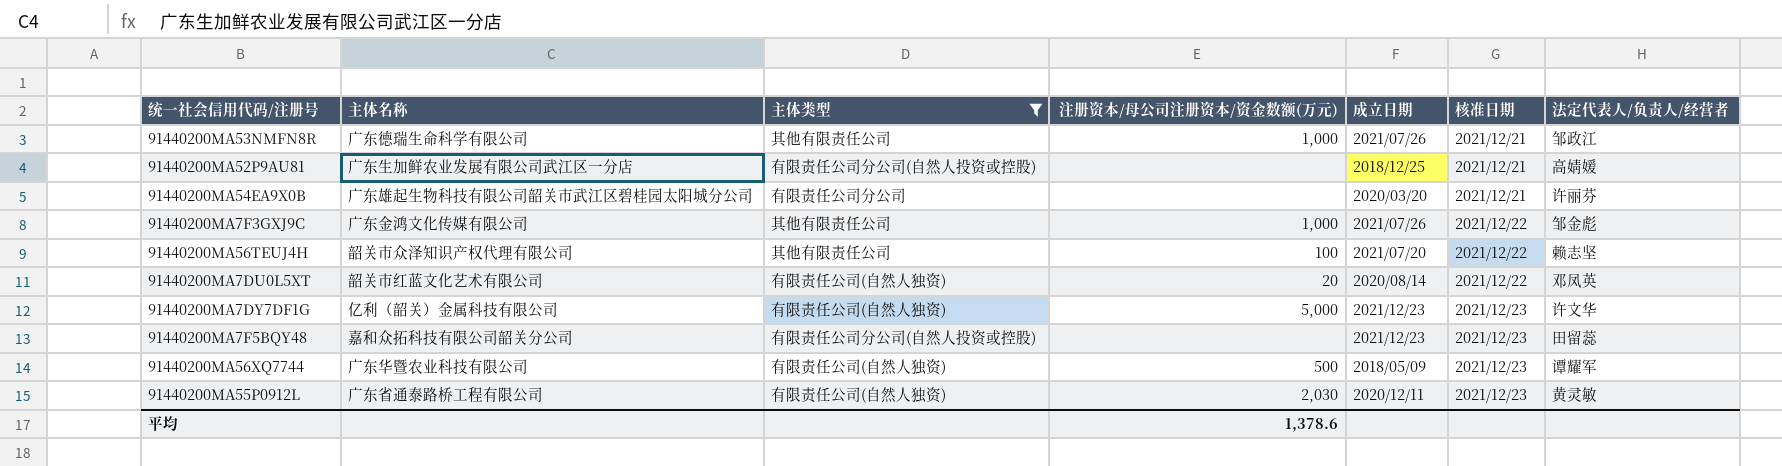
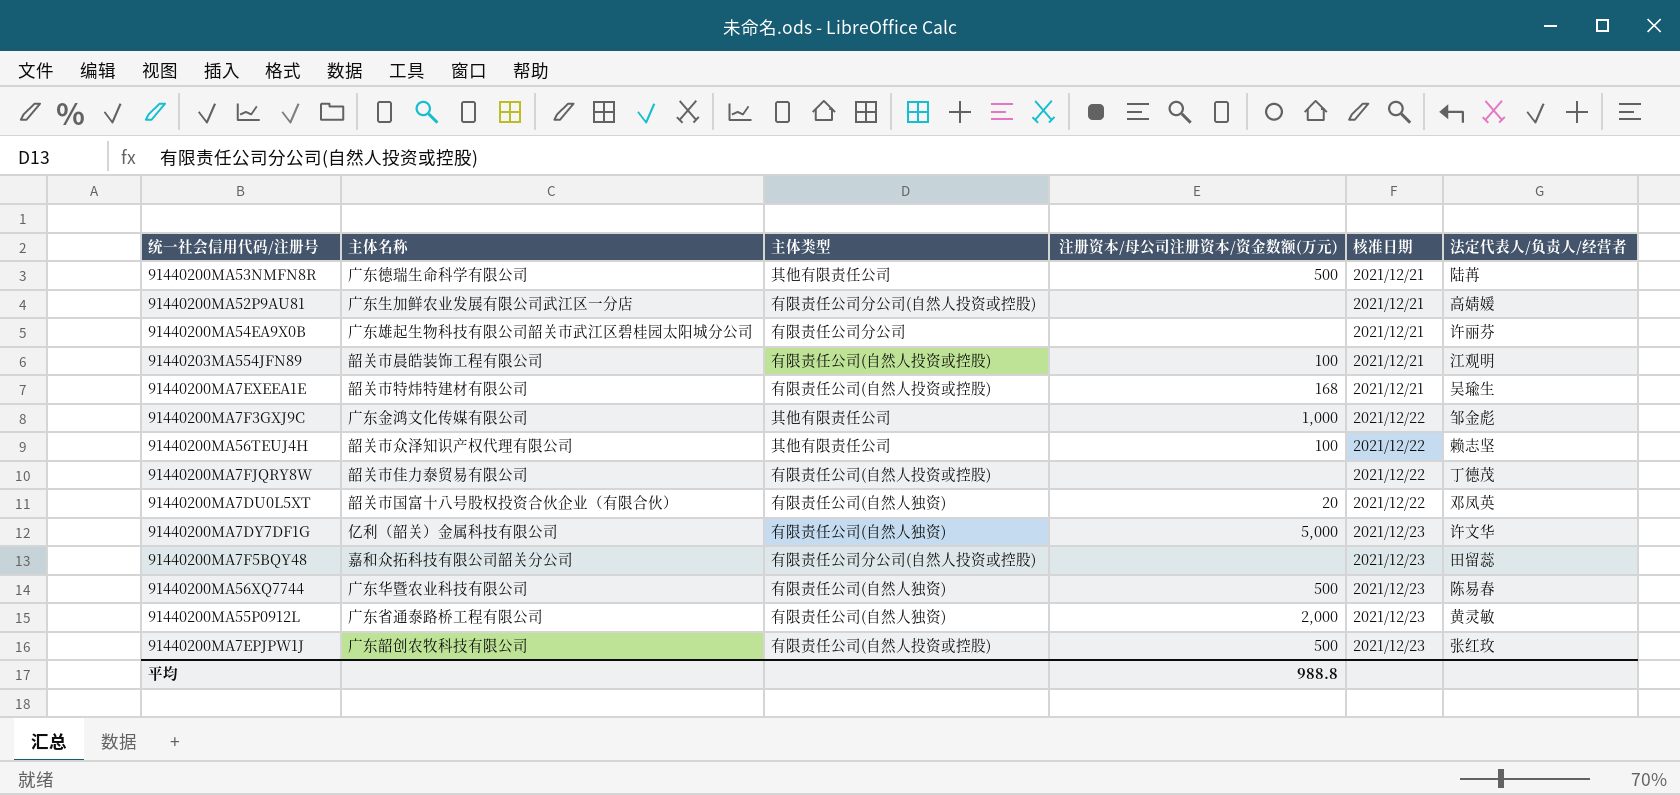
filter: 主体类型 != 有限责任公司(自然人投资或控股) -> none
column 成立日期 | position: 5 -> none
91440200MA53NMFN8R | 注册资本/母公司注册资本/资金数额(万元): 1,000 -> 500
91440200MA53NMFN8R | 法定代表人/负责人/经营者: 邹政江 -> 陆苒
91440200MA7DU0L5XT | 主体名称: 韶关市红蓝文化艺术有限公司 -> 韶关市国富十八号股权投资合伙企业（有限合伙）
91440200MA56XQ7744 | 法定代表人/负责人/经营者: 谭耀军 -> 陈易春
91440200MA55P0912L | 注册资本/母公司注册资本/资金数额(万元): 2,030 -> 2,000
平均 | 注册资本/母公司注册资本/资金数额(万元): 1,378.6 -> 988.8

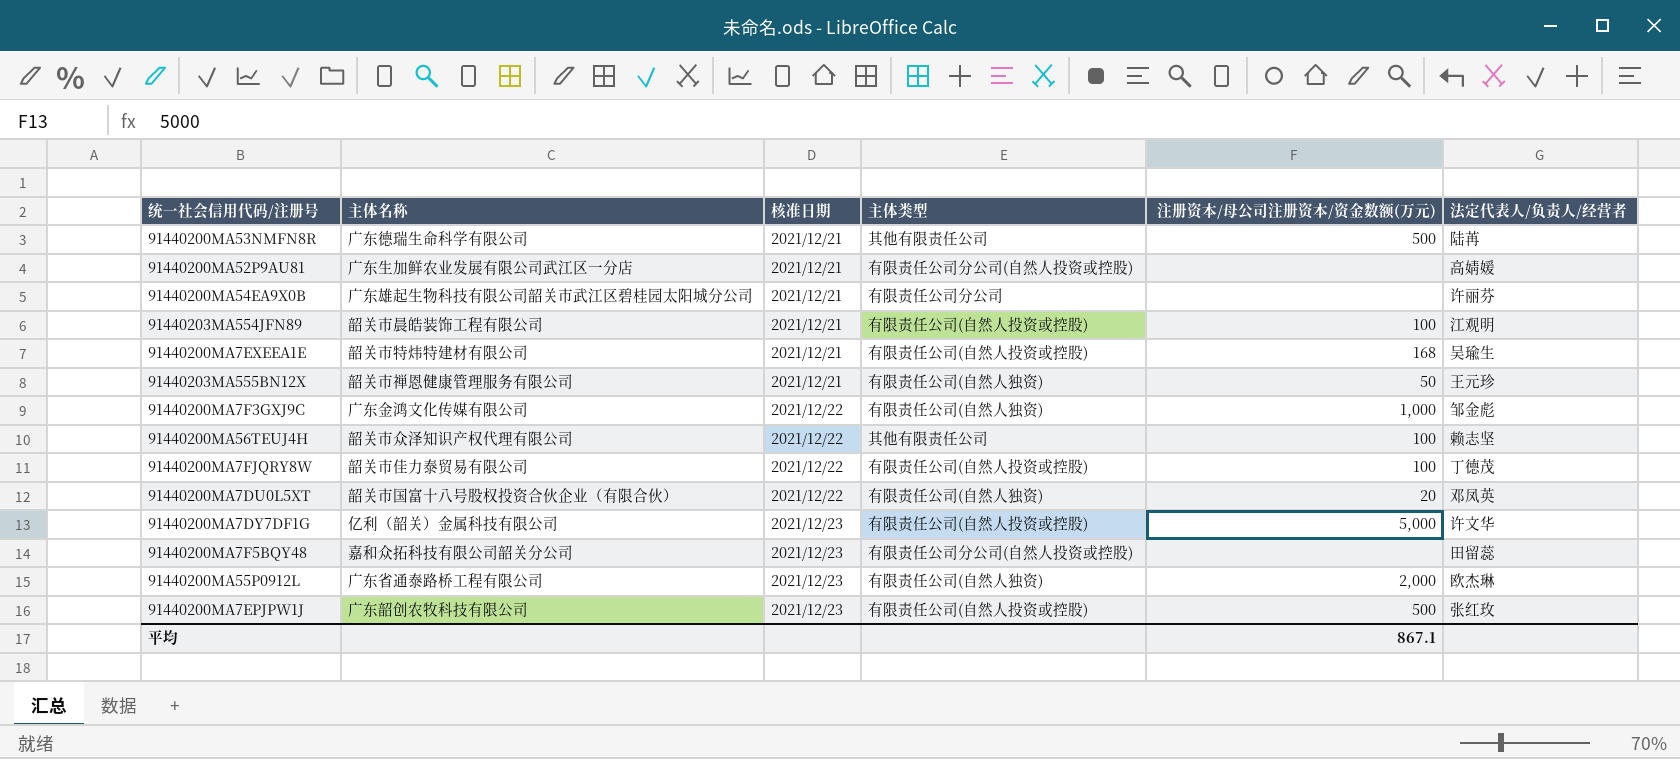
column 核准日期 | position: 5 -> 3
row 91440200MA56XQ7744: 广东华暨农业科技有限公司 | 有限责任公司(自然人独资) | 500 | 2021/12/23 | 陈易春 -> none
row 91440203MA555BN12X: none -> 韶关市禅恩健康管理服务有限公司 | 2021/12/21 | 有限责任公司(自然人独资) | 50 | 王元珍
91440200MA7F3GXJ9C | 主体类型: 其他有限责任公司 -> 有限责任公司(自然人独资)
91440200MA7FJQRY8W | 注册资本/母公司注册资本/资金数额(万元): none -> 100
91440200MA7DY7DF1G | 主体类型: 有限责任公司(自然人独资) -> 有限责任公司(自然人投资或控股)
91440200MA55P0912L | 法定代表人/负责人/经营者: 黄灵敏 -> 欧杰琳
平均 | 注册资本/母公司注册资本/资金数额(万元): 988.8 -> 867.1

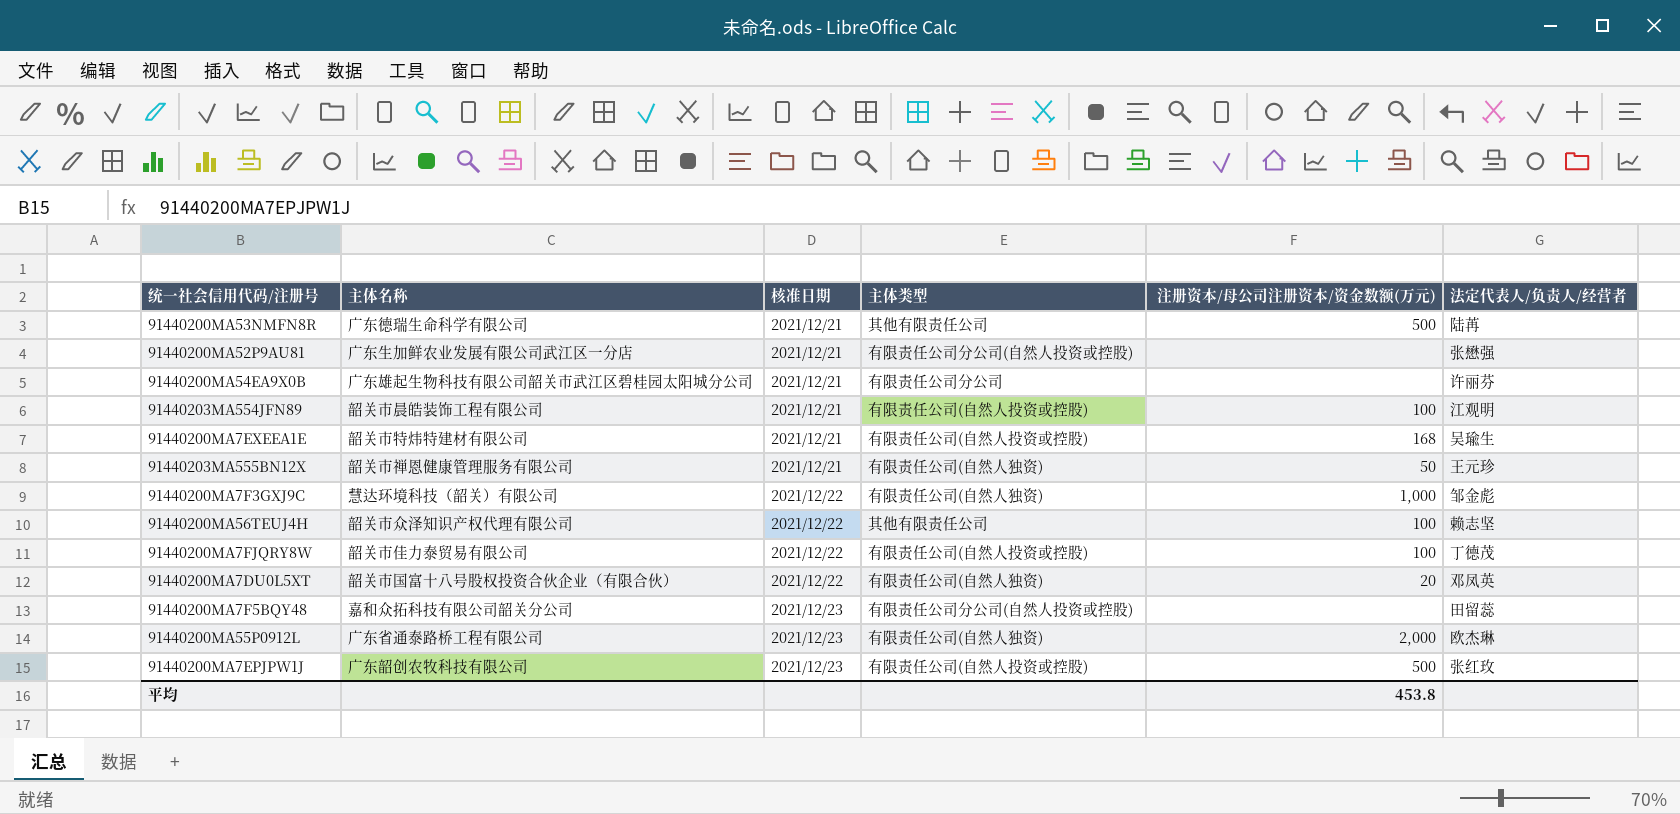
row 91440200MA7DY7DF1G: 亿利（韶关）金属科技有限公司 | 2021/12/23 | 有限责任公司(自然人投资或控股) | 5,000 | 许文华 -> none
91440200MA52P9AU81 | 法定代表人/负责人/经营者: 高婧媛 -> 张懋强
91440200MA7F3GXJ9C | 主体名称: 广东金鸿文化传媒有限公司 -> 慧达环境科技（韶关）有限公司
平均 | 注册资本/母公司注册资本/资金数额(万元): 867.1 -> 453.8

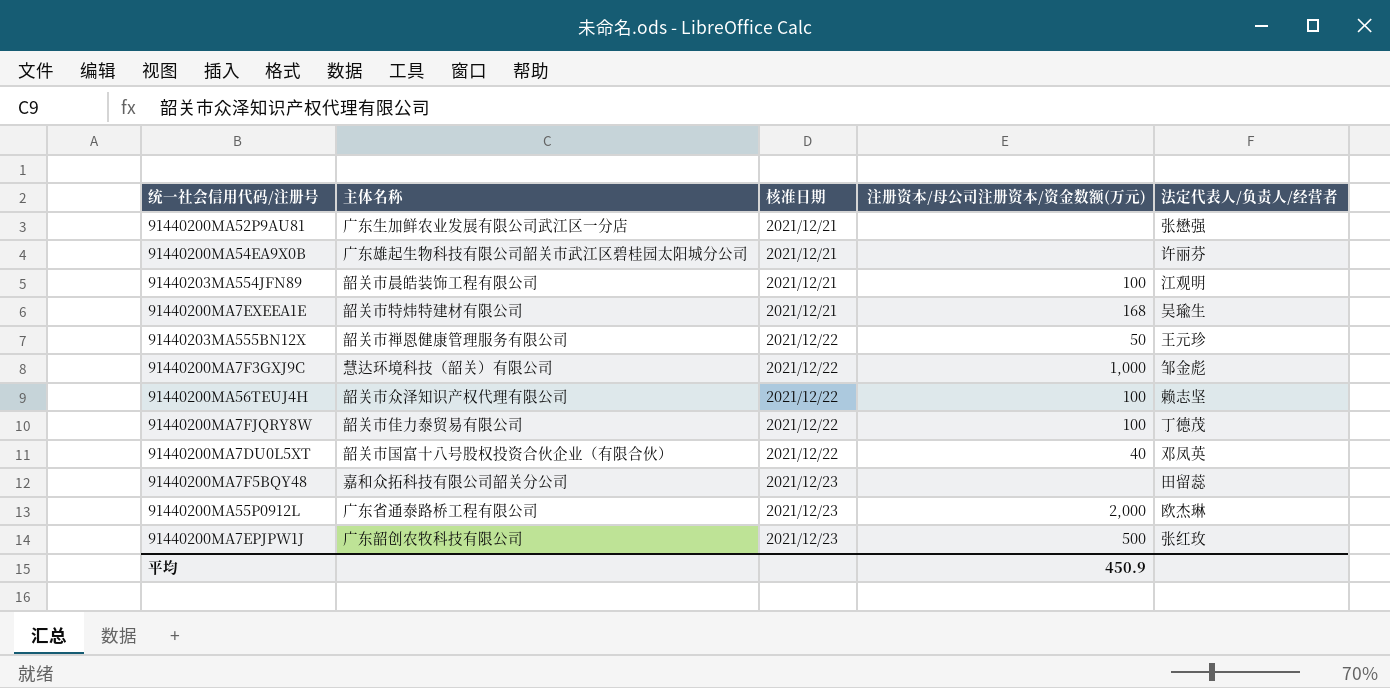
column 主体类型 | position: 4 -> none
row 91440200MA53NMFN8R: 广东德瑞生命科学有限公司 | 2021/12/21 | 其他有限责任公司 | 500 | 陆苒 -> none
91440203MA555BN12X | 核准日期: 2021/12/21 -> 2021/12/22
91440200MA7DU0L5XT | 注册资本/母公司注册资本/资金数额(万元): 20 -> 40
平均 | 注册资本/母公司注册资本/资金数额(万元): 453.8 -> 450.9

